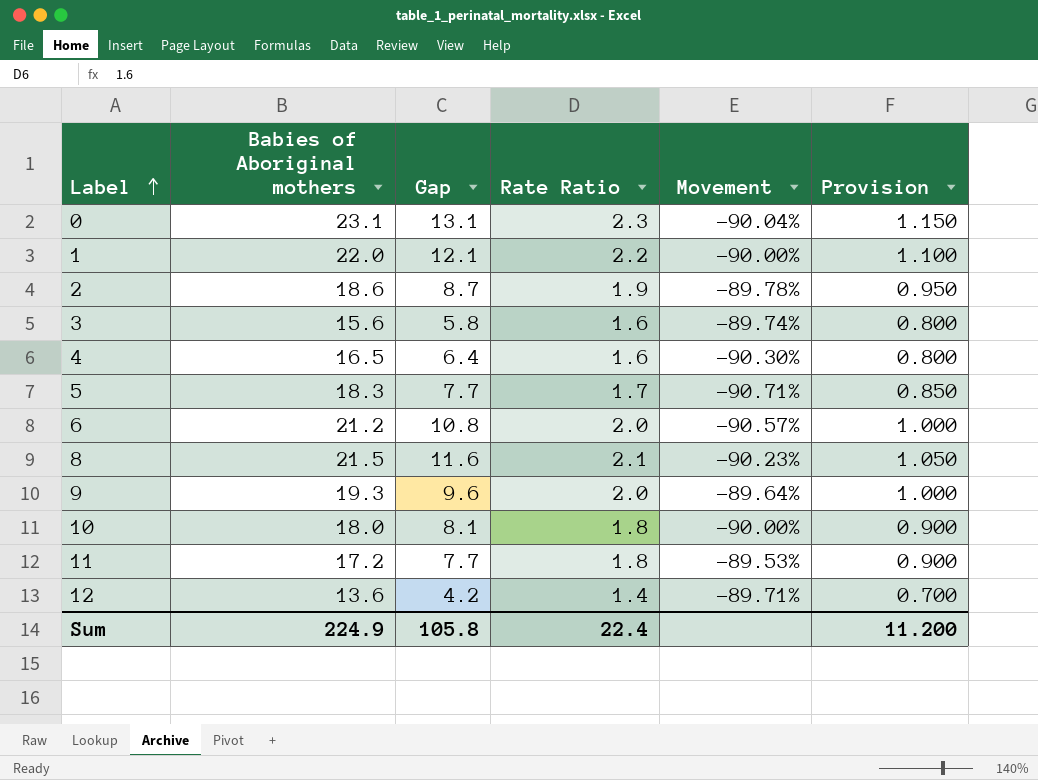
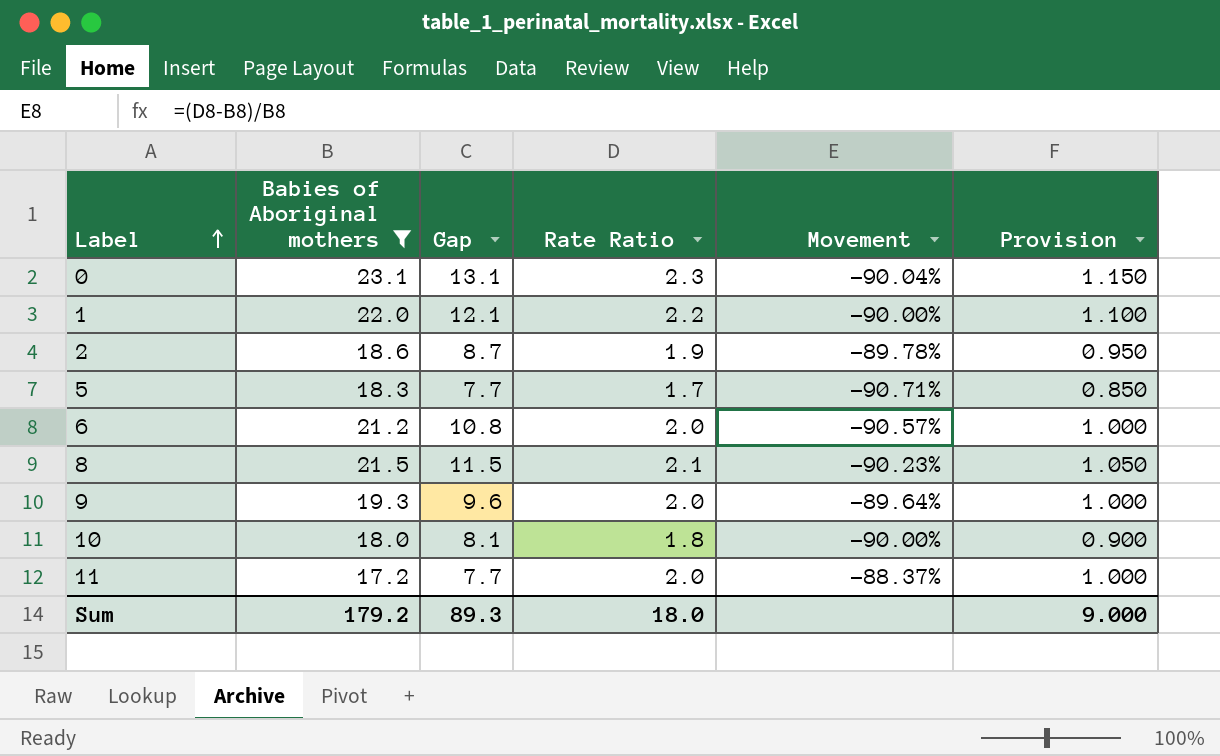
filter: none -> Babies of Aboriginal mothers >= 17.2
8 | Gap: 11.6 -> 11.5
11 | Rate Ratio: 1.8 -> 2.0
11 | Movement: -89.53% -> -88.37%
11 | Provision: 0.900 -> 1.000
Sum | Babies of Aboriginal mothers: 224.9 -> 179.2
Sum | Gap: 105.8 -> 89.3
Sum | Rate Ratio: 22.4 -> 18.0
Sum | Provision: 11.200 -> 9.000

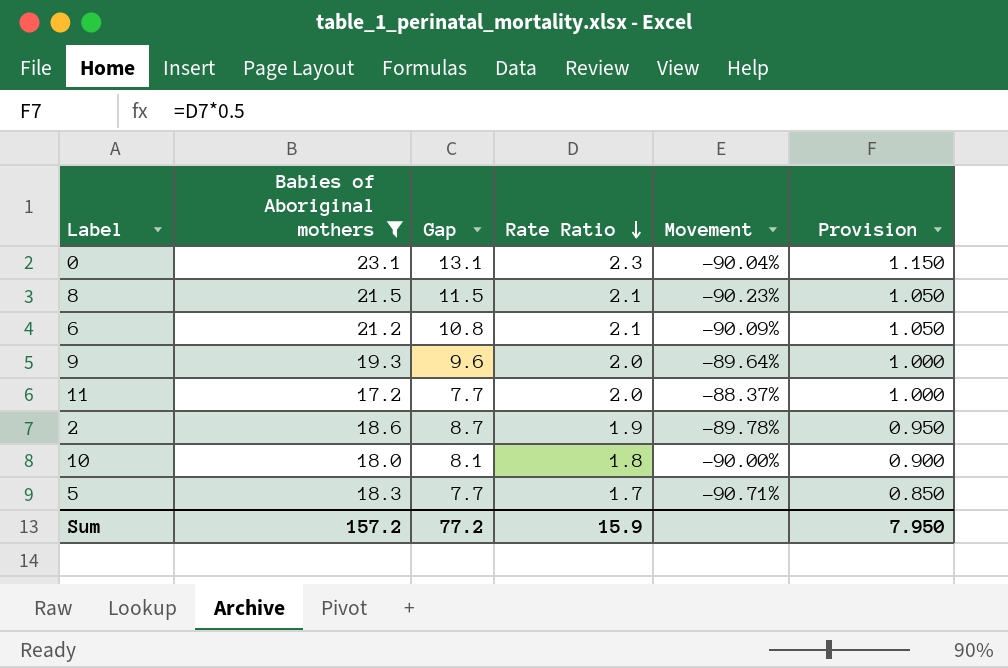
row order: Label ascending -> Rate Ratio descending
row 1: 22.0 | 12.1 | 2.2 | -90.00% | 1.100 -> none
6 | Rate Ratio: 2.0 -> 2.1
6 | Movement: -90.57% -> -90.09%
6 | Provision: 1.000 -> 1.050
Sum | Babies of Aboriginal mothers: 179.2 -> 157.2
Sum | Gap: 89.3 -> 77.2
Sum | Rate Ratio: 18.0 -> 15.9
Sum | Provision: 9.000 -> 7.950

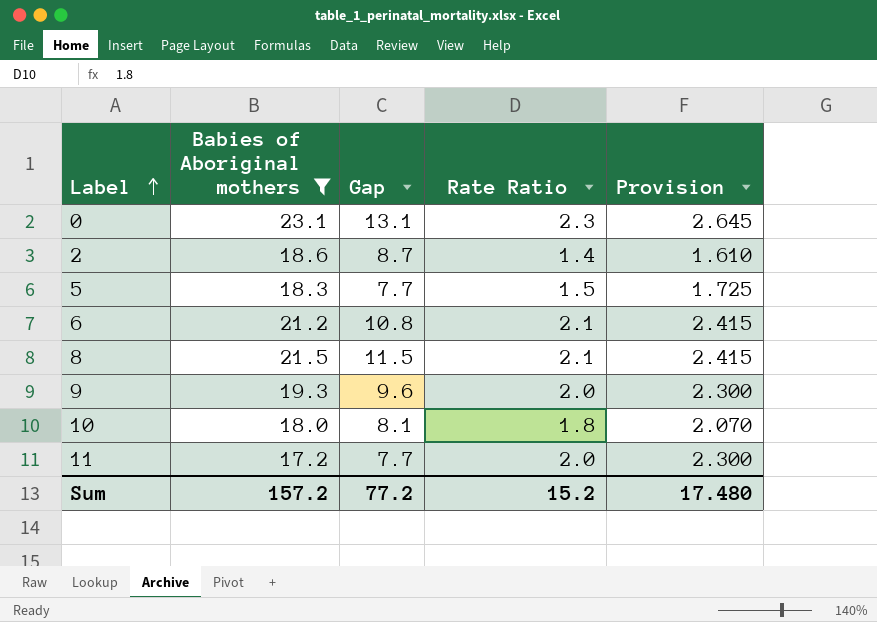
row order: Rate Ratio descending -> Label ascending
column Movement | formula: ([Rate Ratio] - [Babies of Aboriginal mothers]) / [Babies of Aboriginal mothers] -> none
column Provision | formula: [Rate Ratio] * 0.5 -> [Rate Ratio] * 1.15
2 | Rate Ratio: 1.9 -> 1.4
5 | Rate Ratio: 1.7 -> 1.5
Sum | Rate Ratio: 15.9 -> 15.2
Sum | Provision: 7.950 -> 17.480

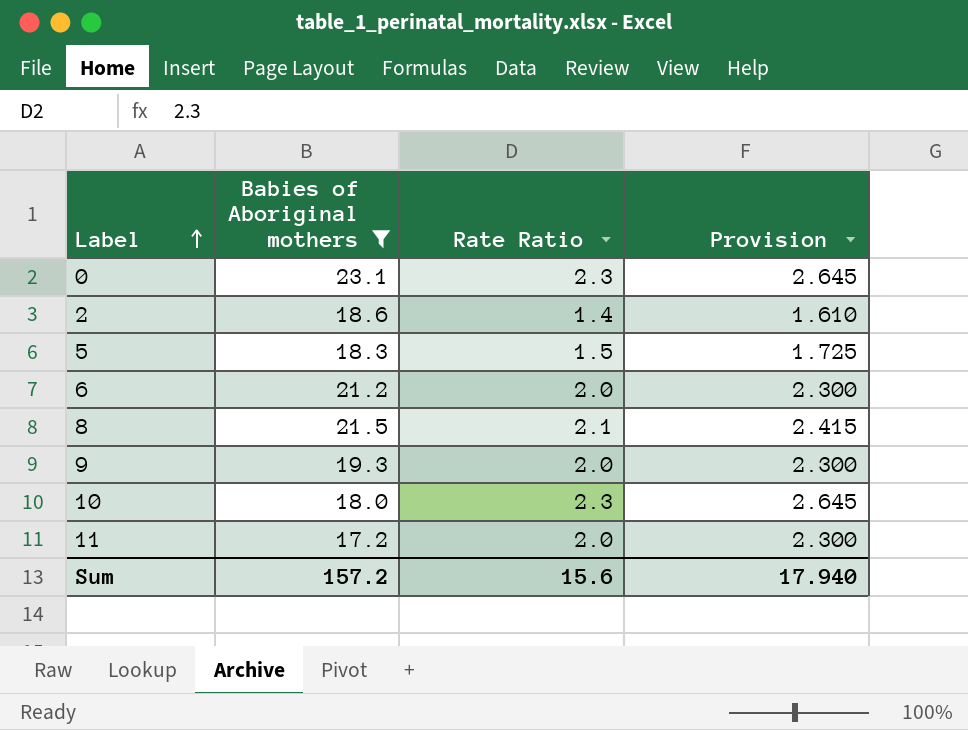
column Gap | position: 3 -> none
6 | Rate Ratio: 2.1 -> 2.0
6 | Provision: 2.415 -> 2.300
10 | Rate Ratio: 1.8 -> 2.3
10 | Provision: 2.070 -> 2.645
Sum | Rate Ratio: 15.2 -> 15.6
Sum | Provision: 17.480 -> 17.940

